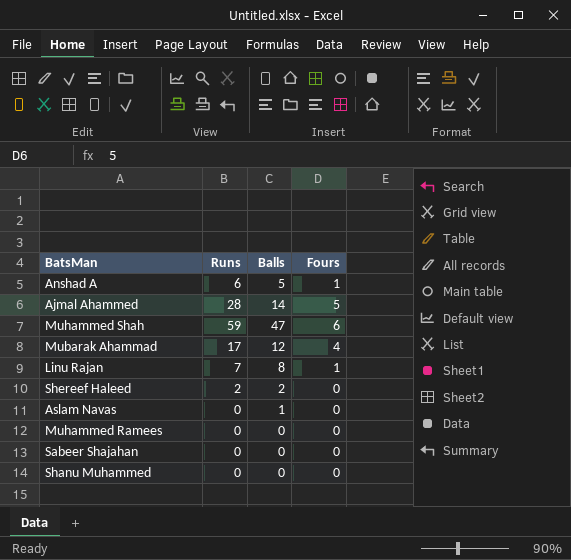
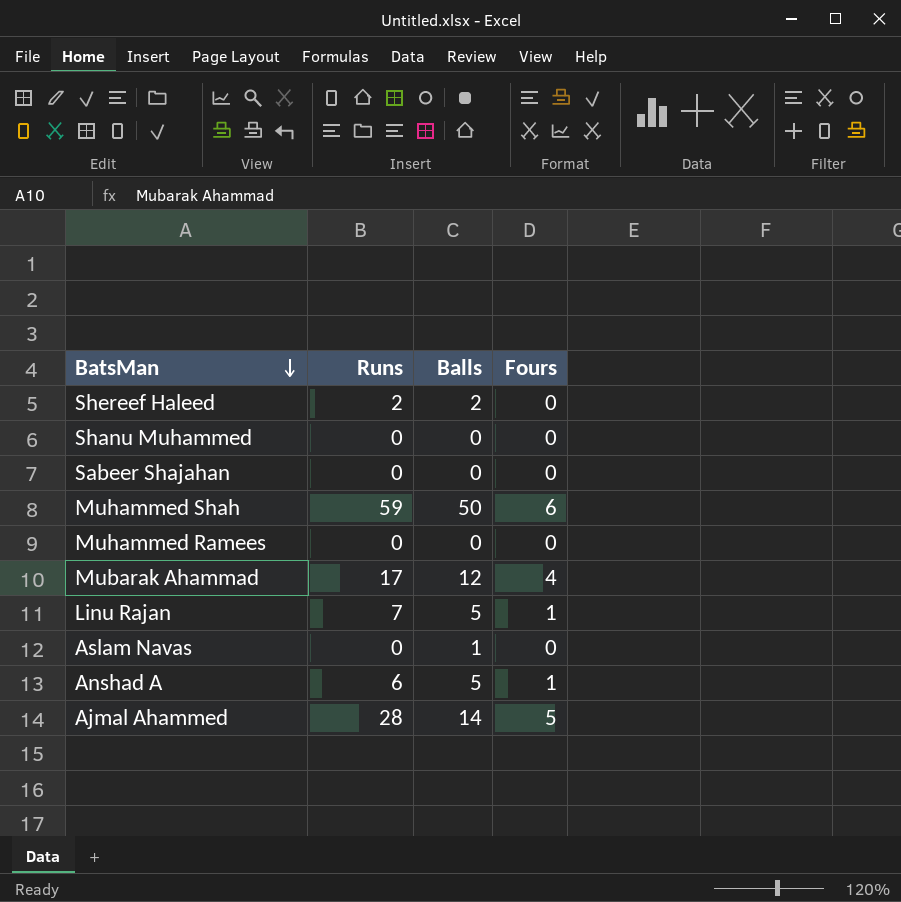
row order: none -> BatsMan descending
Muhammed Shah | Balls: 47 -> 50
Linu Rajan | Balls: 8 -> 5

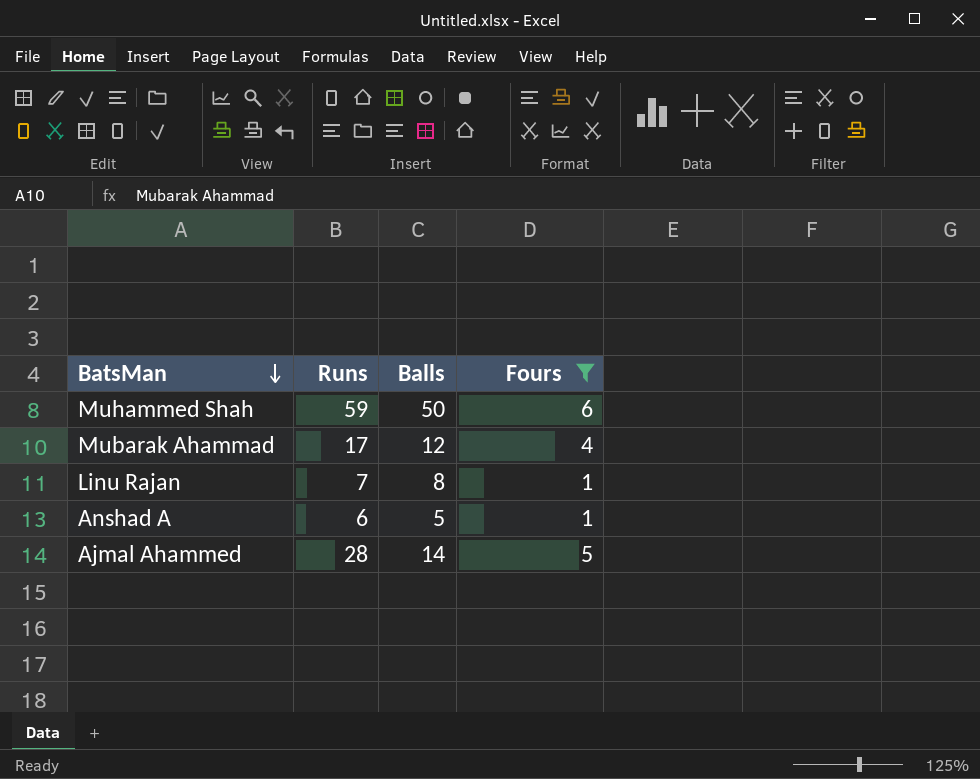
filter: none -> Fours != 0
Linu Rajan | Balls: 5 -> 8

